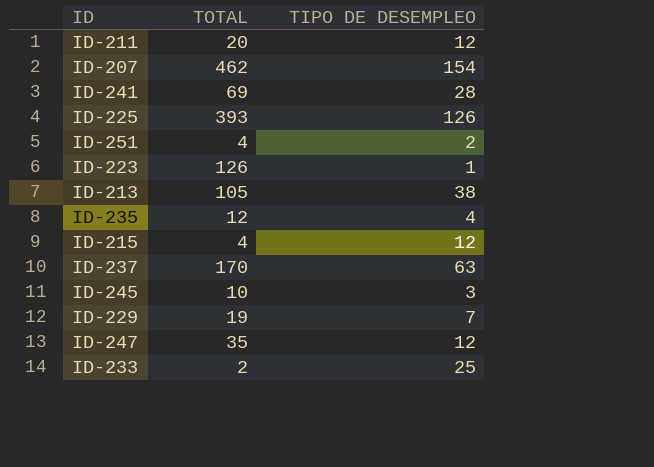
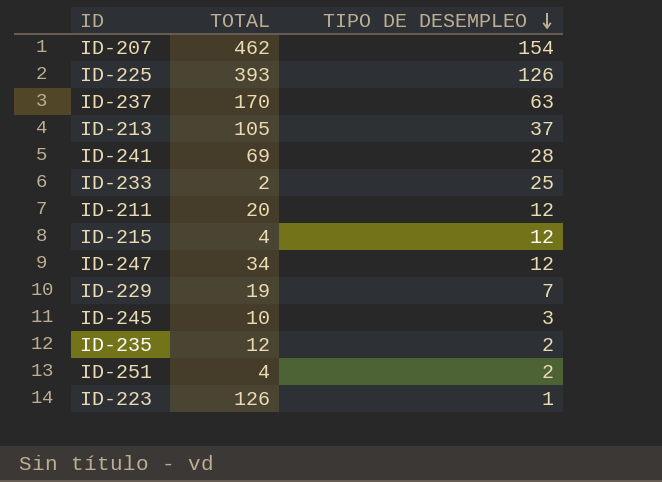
row order: none -> TIPO DE DESEMPLEO descending
ID-213 | TIPO DE DESEMPLEO: 38 -> 37
ID-247 | TOTAL: 35 -> 34
ID-235 | TIPO DE DESEMPLEO: 4 -> 2

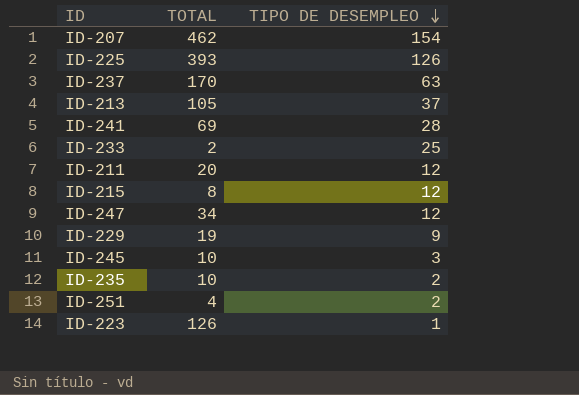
ID-215 | TOTAL: 4 -> 8
ID-229 | TIPO DE DESEMPLEO: 7 -> 9
ID-235 | TOTAL: 12 -> 10

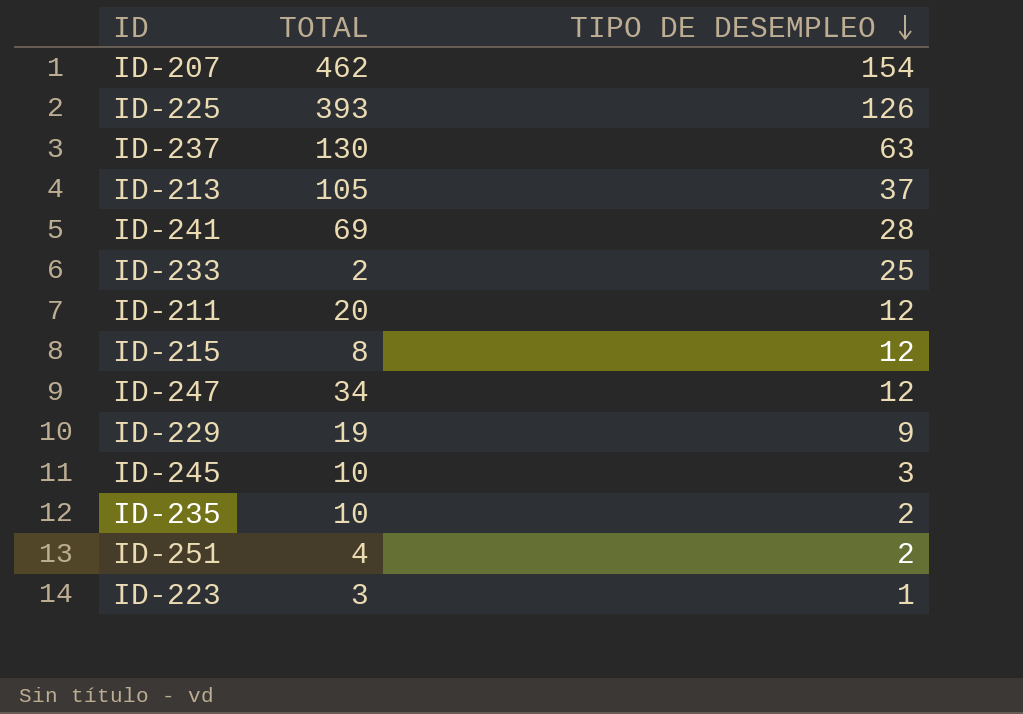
ID-237 | TOTAL: 170 -> 130
ID-223 | TOTAL: 126 -> 3

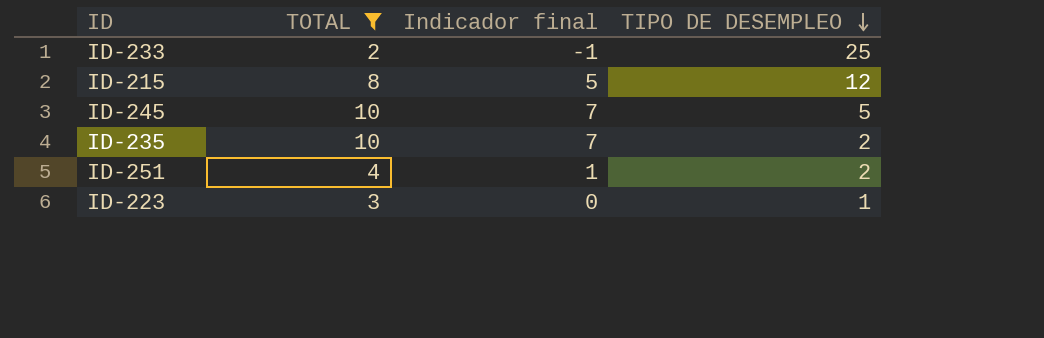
filter: none -> TOTAL <= 10
column Indicador final | formula: none -> [TOTAL] - 3
ID-245 | TIPO DE DESEMPLEO: 3 -> 5

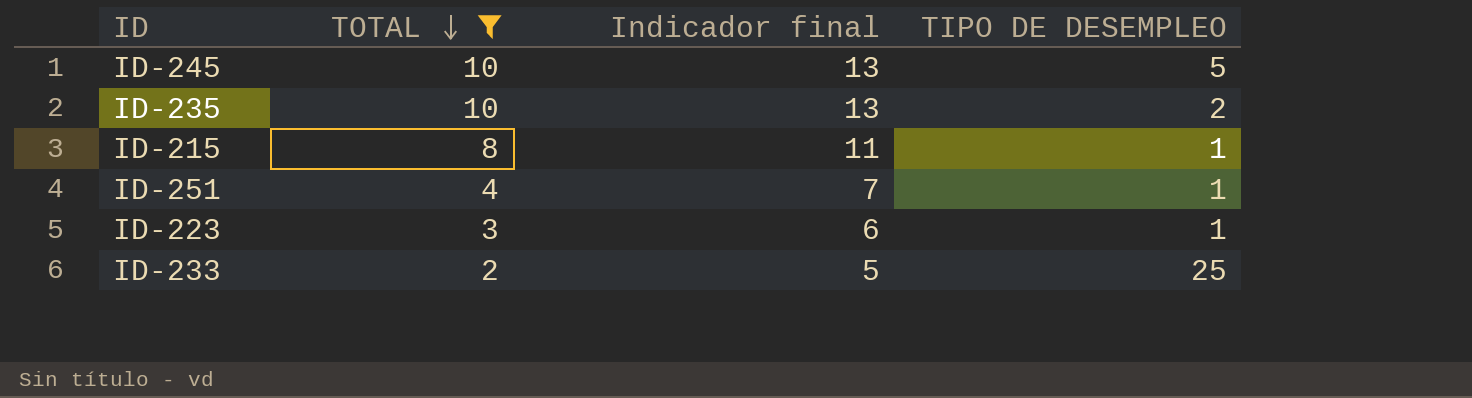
row order: TIPO DE DESEMPLEO descending -> TOTAL descending
column Indicador final | formula: [TOTAL] - 3 -> [TOTAL] + 3
ID-215 | TIPO DE DESEMPLEO: 12 -> 1
ID-251 | TIPO DE DESEMPLEO: 2 -> 1

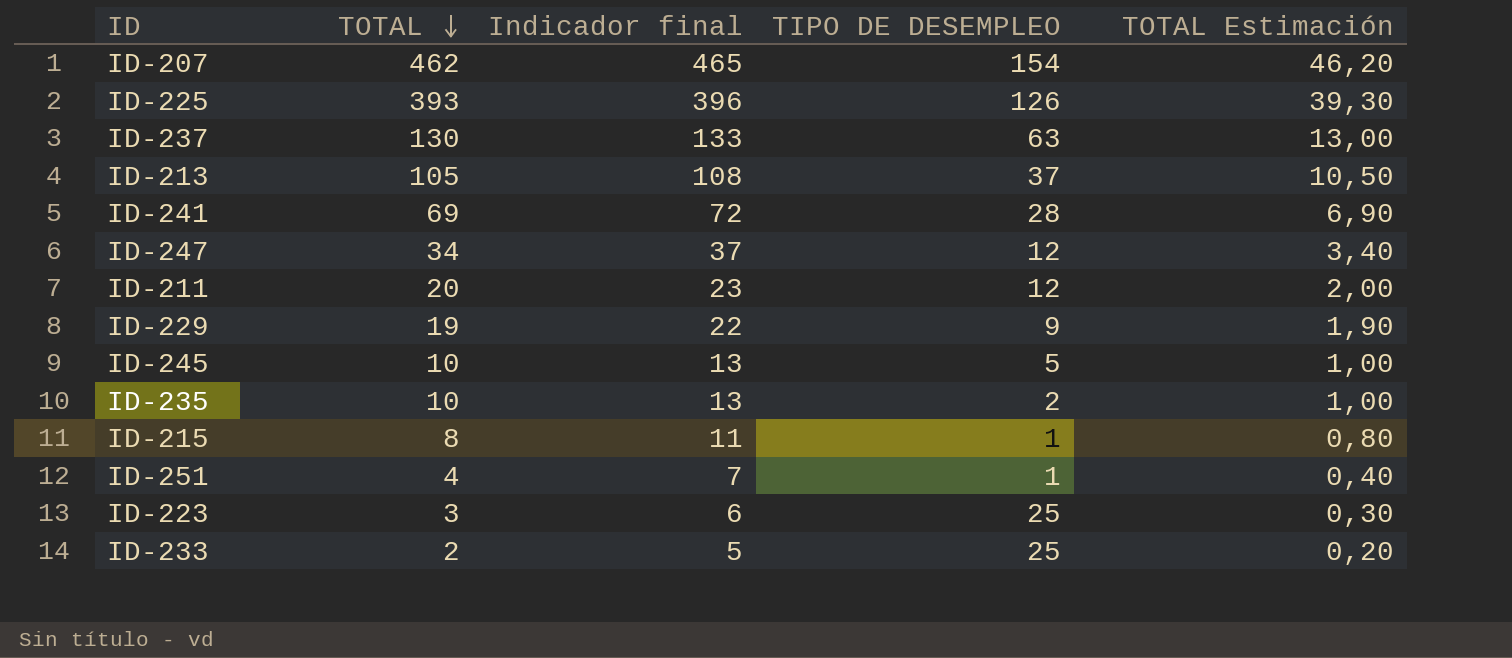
filter: TOTAL <= 10 -> none
column TOTAL Estimación | formula: none -> [TOTAL] * 0,1
ID-223 | TIPO DE DESEMPLEO: 1 -> 25

